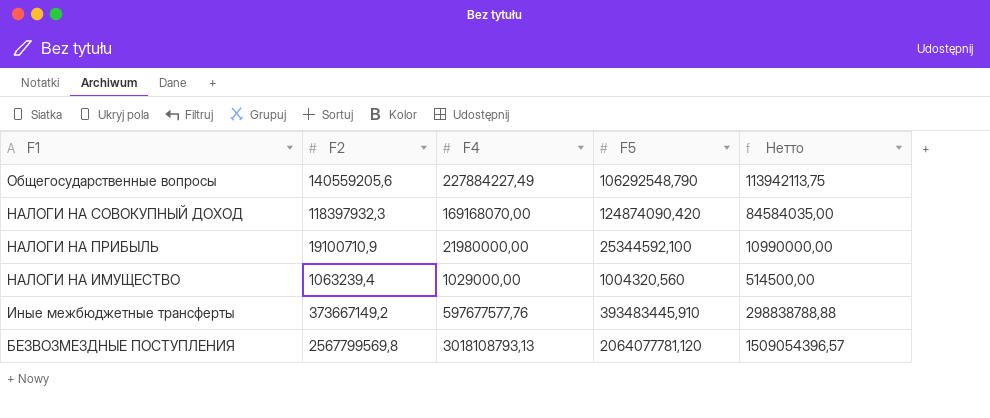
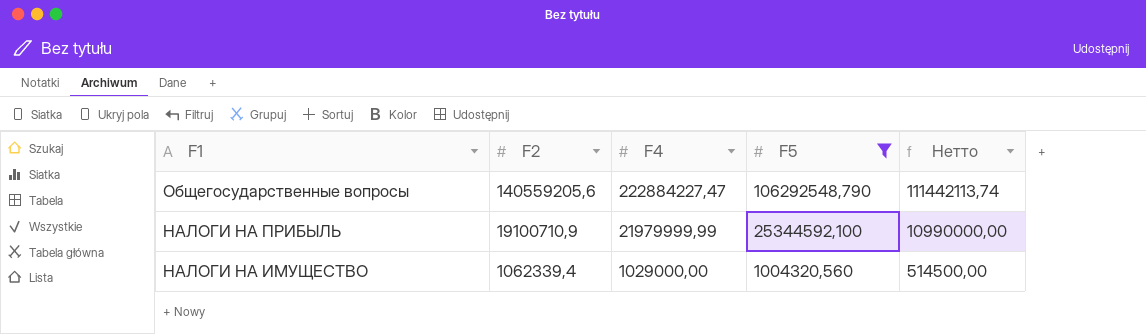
filter: none -> F5 <= 106292548,790
Общегосударственные вопросы | F4: 227884227,49 -> 222884227,47
Общегосударственные вопросы | Нетто: 113942113,75 -> 111442113,74
НАЛОГИ НА ПРИБЫЛЬ | F4: 21980000,00 -> 21979999,99
НАЛОГИ НА ИМУЩЕСТВО | F2: 1063239,4 -> 1062339,4

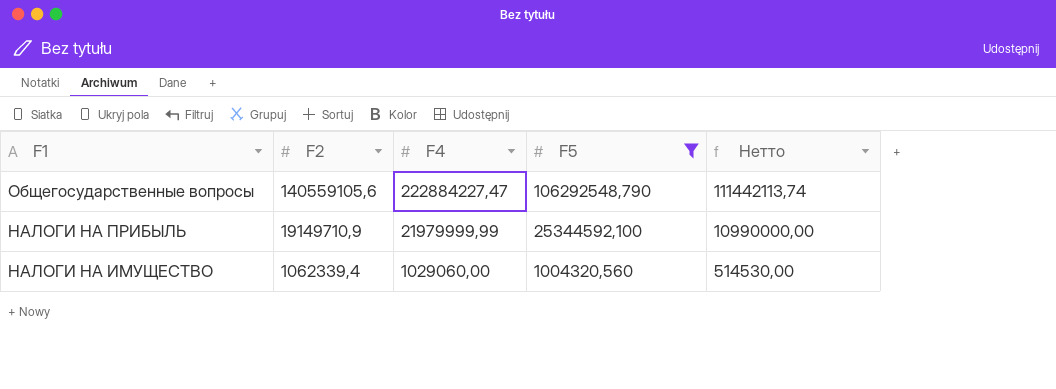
Общегосударственные вопросы | F2: 140559205,6 -> 140559105,6
НАЛОГИ НА ПРИБЫЛЬ | F2: 19100710,9 -> 19149710,9
НАЛОГИ НА ИМУЩЕСТВО | F4: 1029000,00 -> 1029060,00
НАЛОГИ НА ИМУЩЕСТВО | Нетто: 514500,00 -> 514530,00

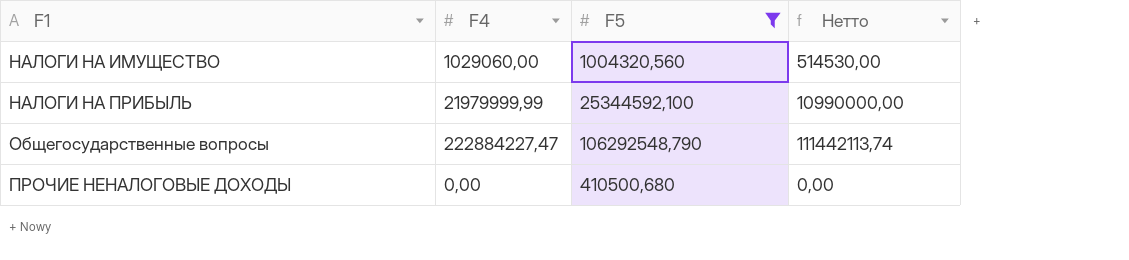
row order: F1 descending -> F1 ascending
column F2 | position: 2 -> none
row ПРОЧИЕ НЕНАЛОГОВЫЕ ДОХОДЫ: none -> 0,00 | 410500,680 | 0,00

